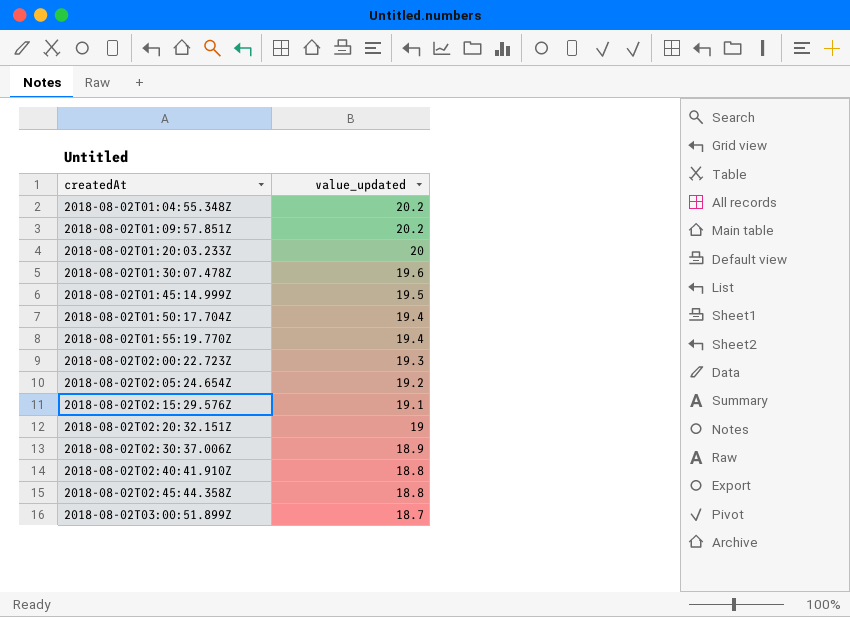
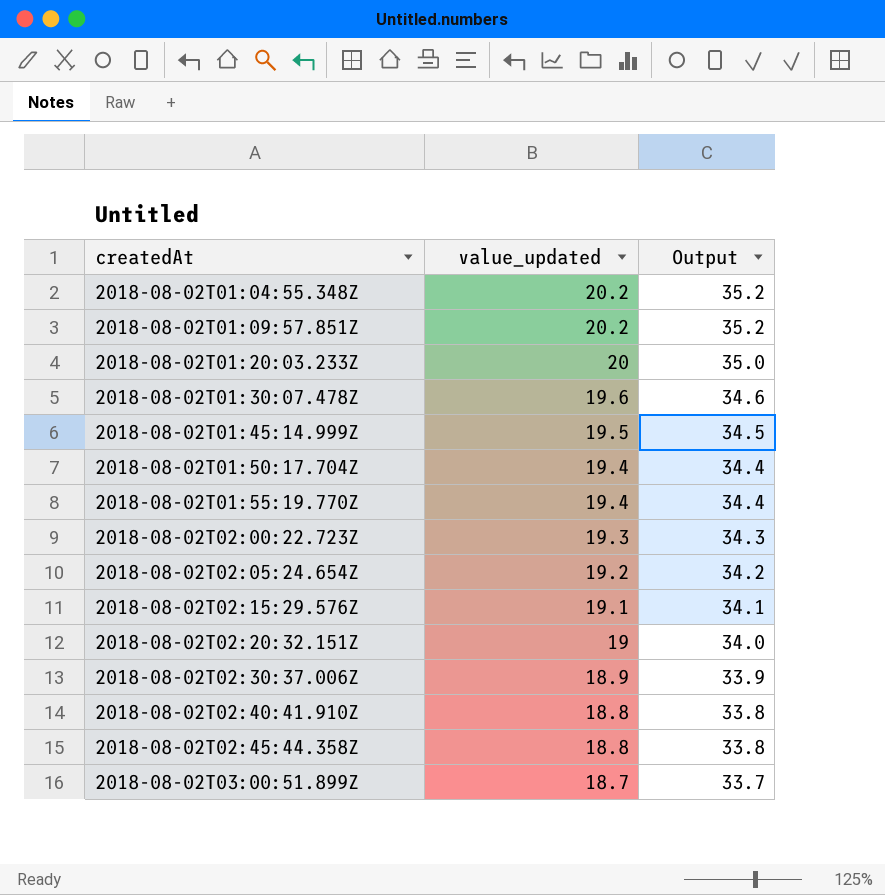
column Output | formula: none -> [value_updated] + 15

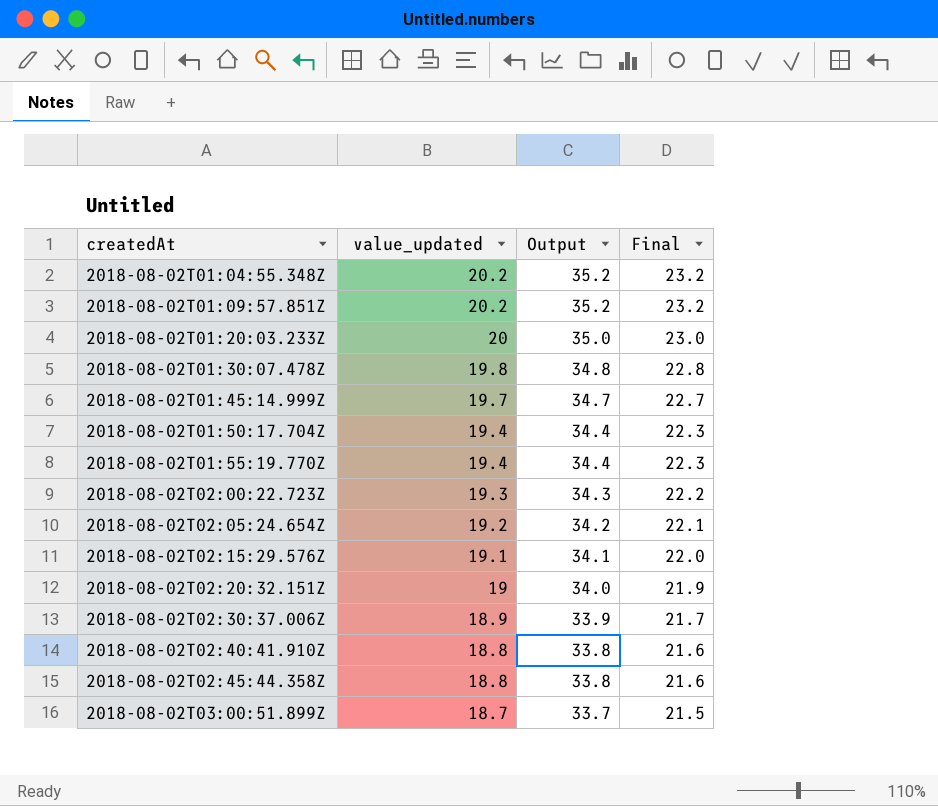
column Final | formula: none -> [value_updated] * 1.15
2018-08-02T01:30:07.478Z | value_updated: 19.6 -> 19.8
2018-08-02T01:30:07.478Z | Output: 34.6 -> 34.8
2018-08-02T01:45:14.999Z | value_updated: 19.5 -> 19.7
2018-08-02T01:45:14.999Z | Output: 34.5 -> 34.7

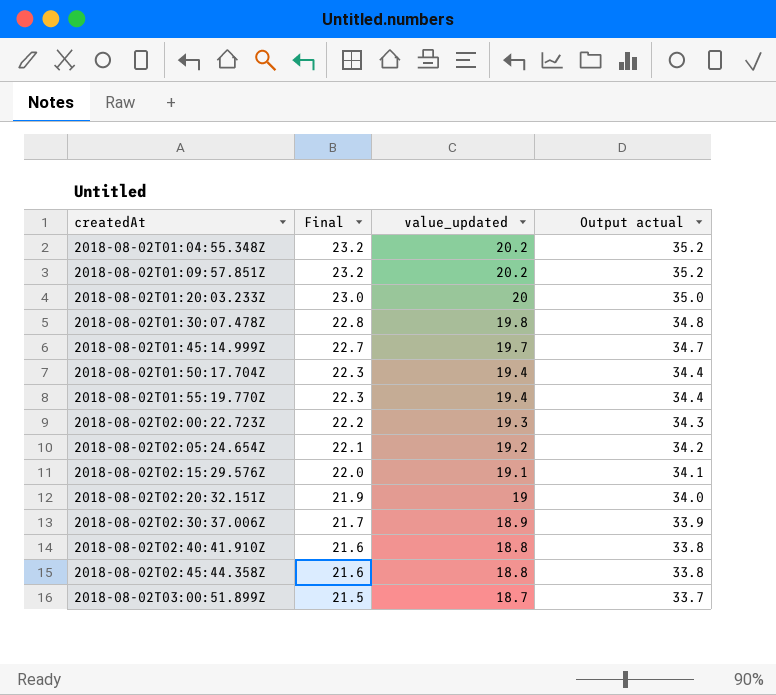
column Final | position: 4 -> 2
column name: Output -> Output actual

